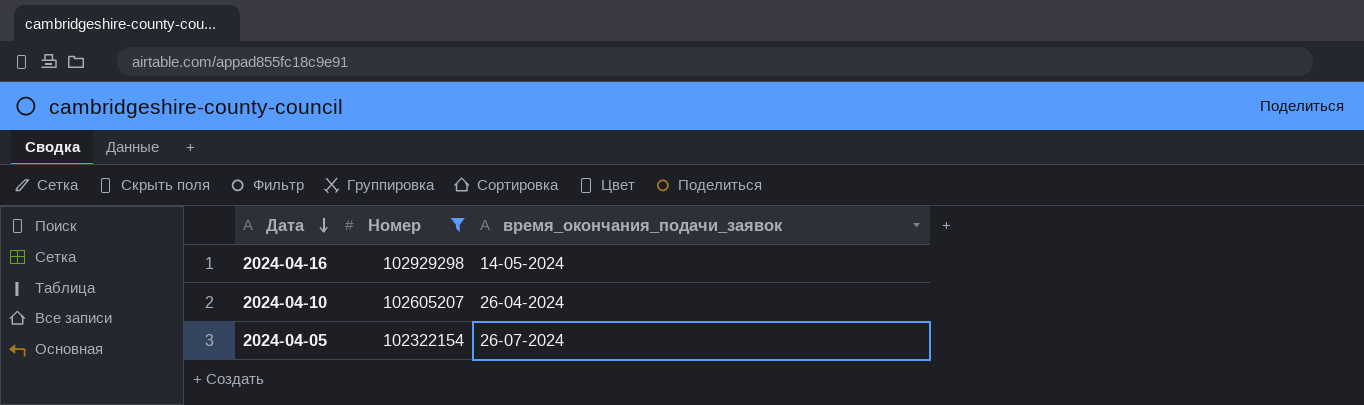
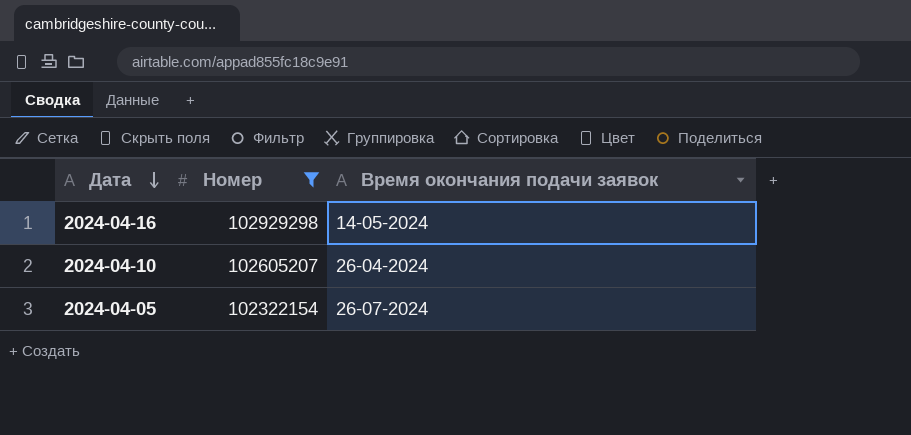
column name: время_окончания_подачи_заявок -> Время окончания подачи заявок

